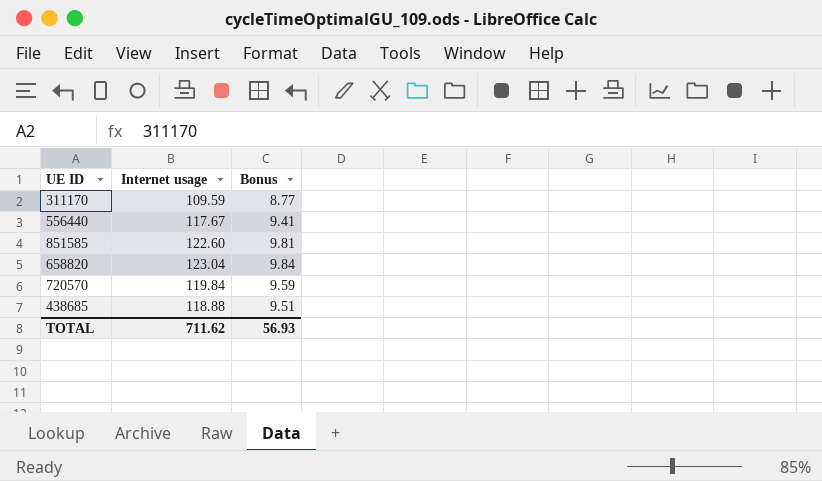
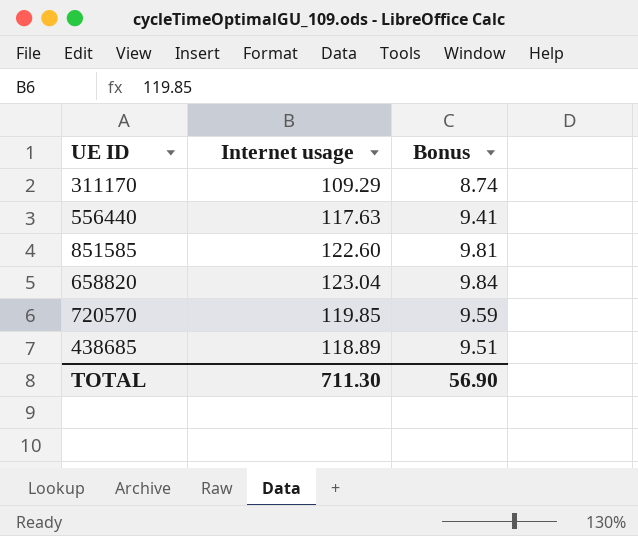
311170 | Internet usage: 109.59 -> 109.29
311170 | Bonus: 8.77 -> 8.74
556440 | Internet usage: 117.67 -> 117.63
720570 | Internet usage: 119.84 -> 119.85
438685 | Internet usage: 118.88 -> 118.89
TOTAL | Internet usage: 711.62 -> 711.30
TOTAL | Bonus: 56.93 -> 56.90

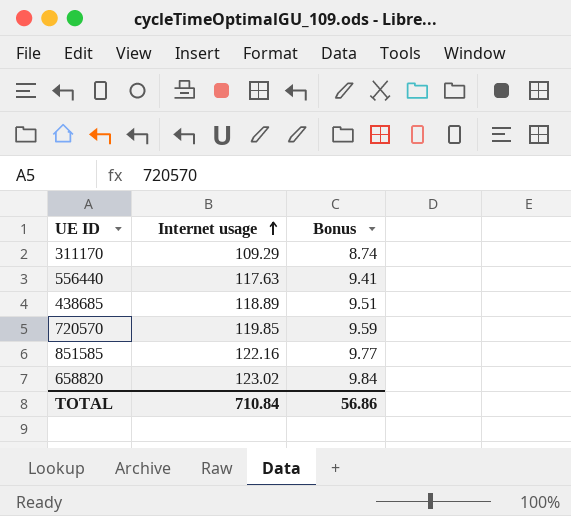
row order: none -> Internet usage ascending
851585 | Internet usage: 122.60 -> 122.16
851585 | Bonus: 9.81 -> 9.77
658820 | Internet usage: 123.04 -> 123.02
TOTAL | Internet usage: 711.30 -> 710.84
TOTAL | Bonus: 56.90 -> 56.86

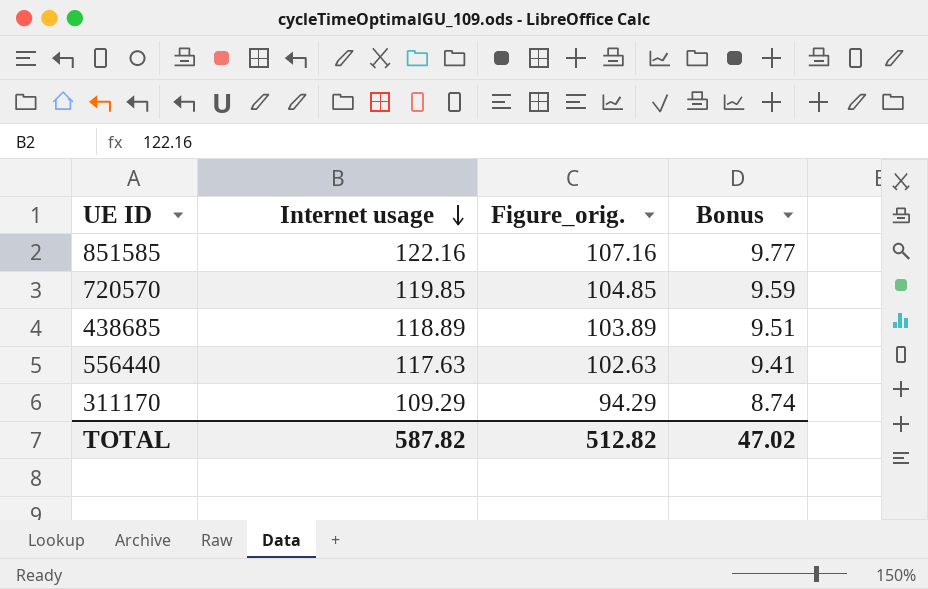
row order: Internet usage ascending -> Internet usage descending
column Figure_orig. | formula: none -> [Internet usage] - 15
row 658820: 123.02 | 9.84 -> none
TOTAL | Internet usage: 710.84 -> 587.82
TOTAL | Bonus: 56.86 -> 47.02

